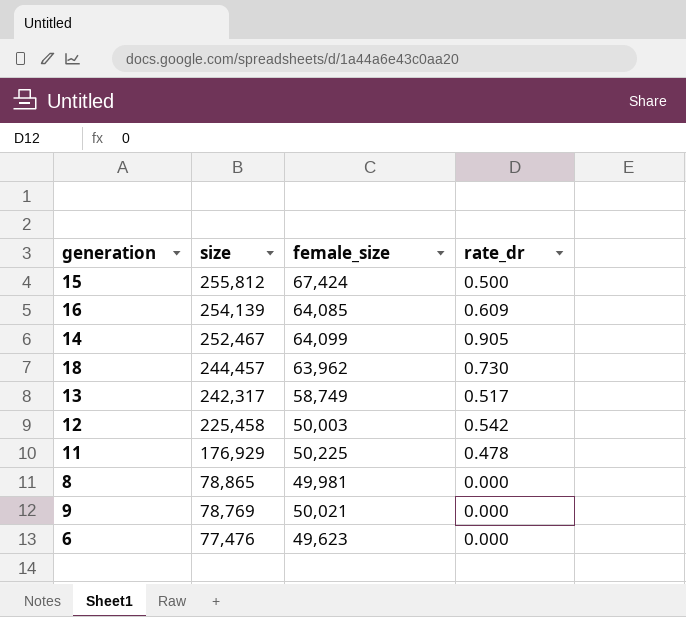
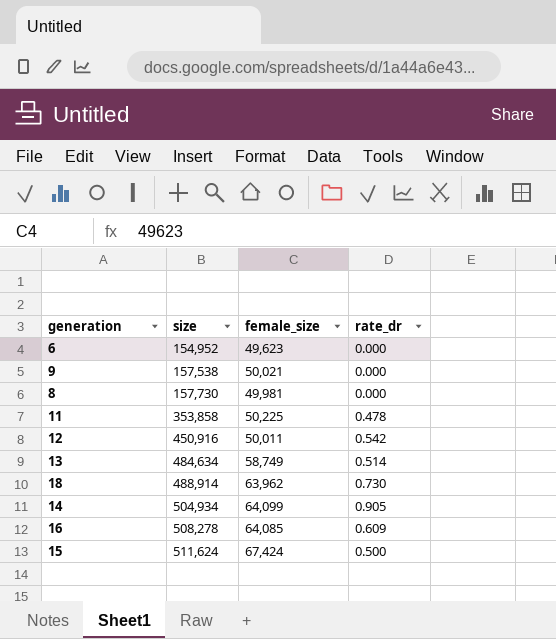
row order: size descending -> size ascending
6 | size: 77,476 -> 154,952
9 | size: 78,769 -> 157,538
8 | size: 78,865 -> 157,730
11 | size: 176,929 -> 353,858
12 | size: 225,458 -> 450,916
12 | female_size: 50,003 -> 50,011
13 | size: 242,317 -> 484,634
13 | rate_dr: 0.517 -> 0.514
18 | size: 244,457 -> 488,914
14 | size: 252,467 -> 504,934
16 | size: 254,139 -> 508,278
15 | size: 255,812 -> 511,624

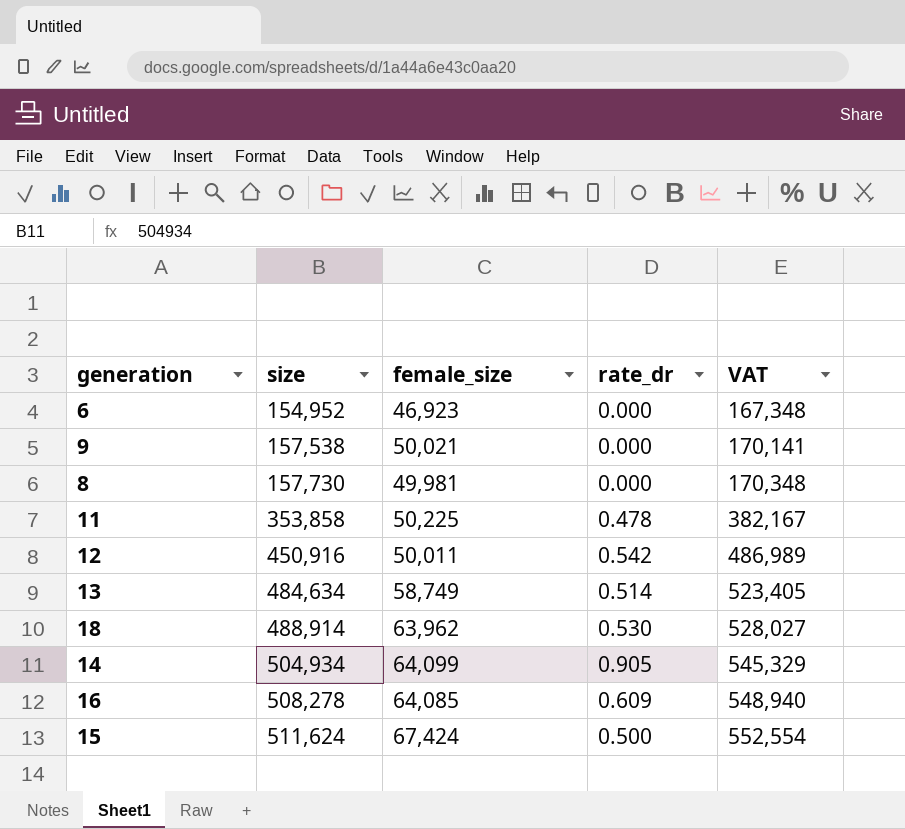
column VAT | formula: none -> [size] * 1.08
6 | female_size: 49,623 -> 46,923
18 | rate_dr: 0.730 -> 0.530

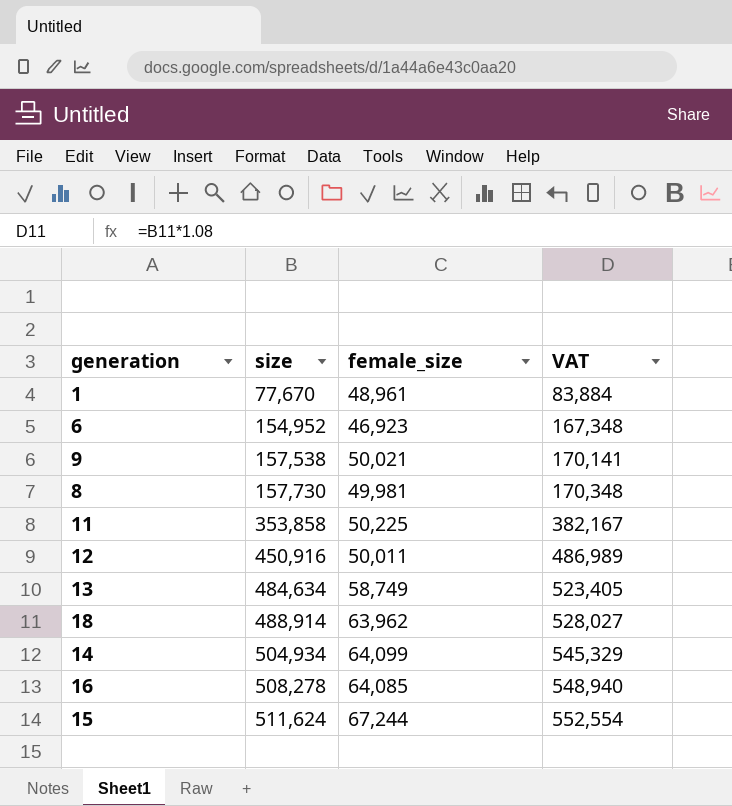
column rate_dr | position: 4 -> none
row 1: none -> 77,670 | 48,961 | 83,884
15 | female_size: 67,424 -> 67,244

